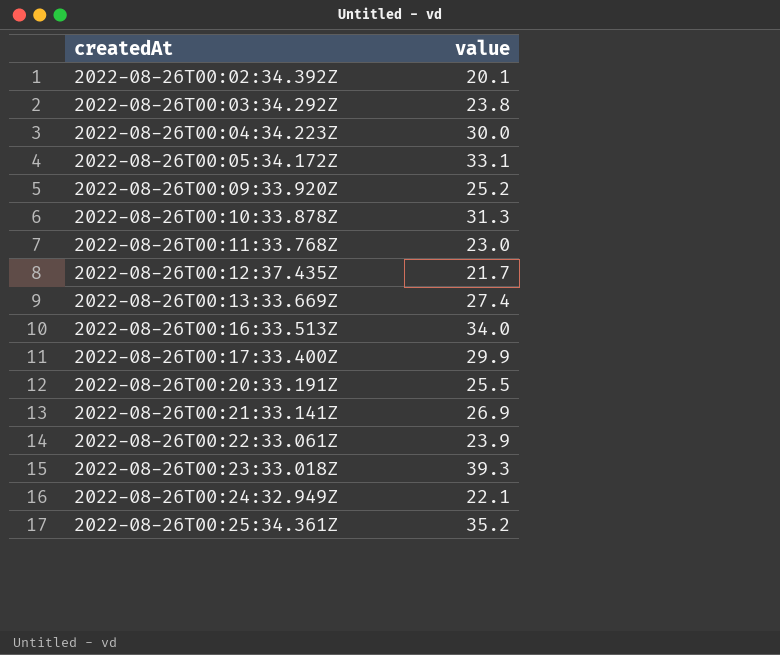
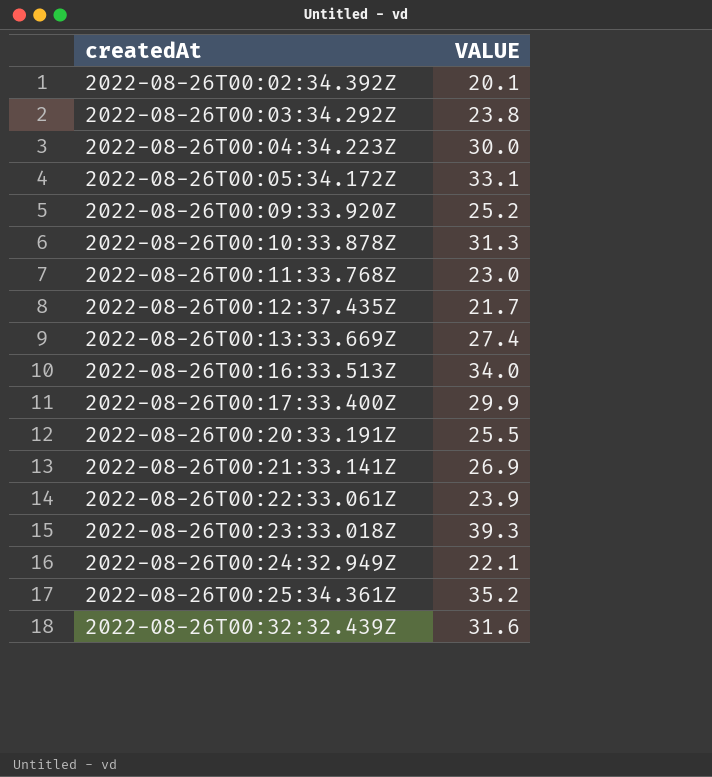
column name: value -> VALUE
row 2022-08-26T00:32:32.439Z: none -> 31.6

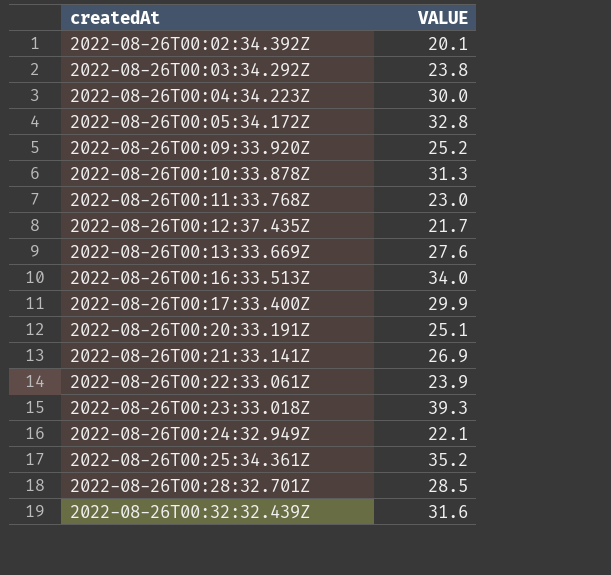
2022-08-26T00:05:34.172Z | VALUE: 33.1 -> 32.8
2022-08-26T00:13:33.669Z | VALUE: 27.4 -> 27.6
2022-08-26T00:20:33.191Z | VALUE: 25.5 -> 25.1
row 2022-08-26T00:28:32.701Z: none -> 28.5

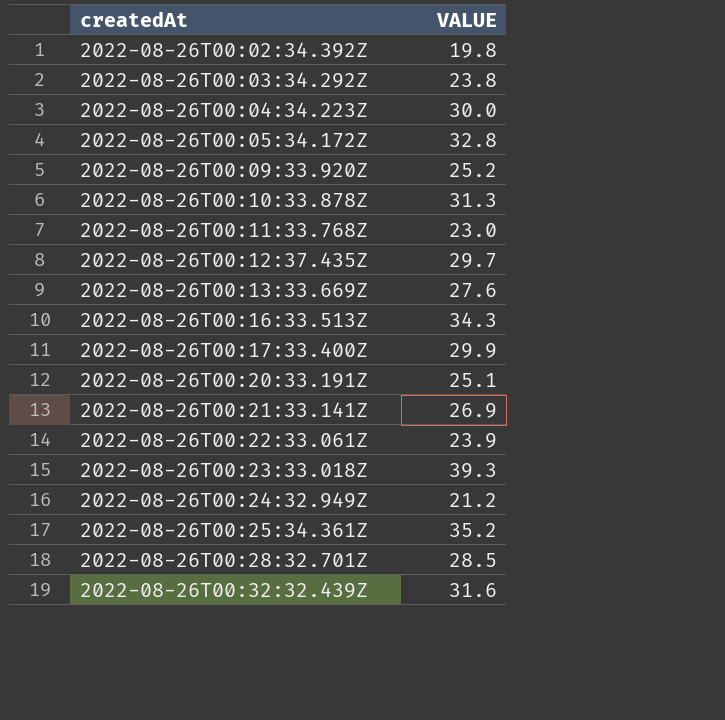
2022-08-26T00:02:34.392Z | VALUE: 20.1 -> 19.8
2022-08-26T00:12:37.435Z | VALUE: 21.7 -> 29.7
2022-08-26T00:16:33.513Z | VALUE: 34.0 -> 34.3
2022-08-26T00:24:32.949Z | VALUE: 22.1 -> 21.2

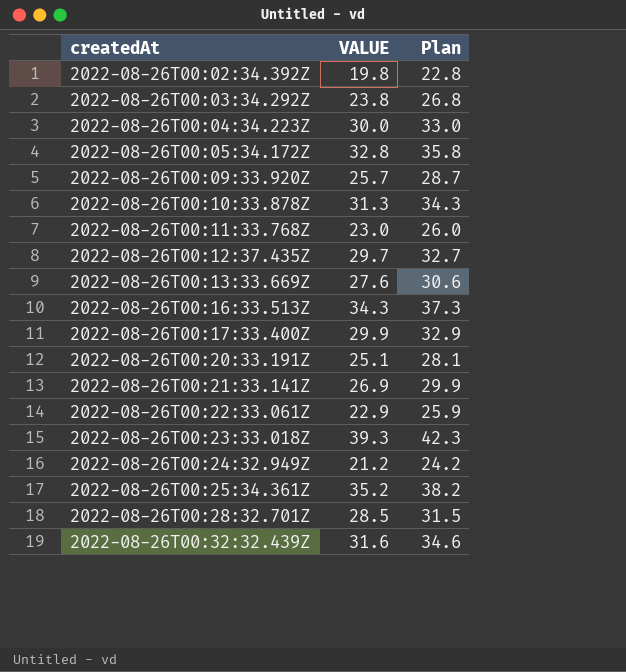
column Plan | formula: none -> [VALUE] + 3
2022-08-26T00:09:33.920Z | VALUE: 25.2 -> 25.7
2022-08-26T00:22:33.061Z | VALUE: 23.9 -> 22.9

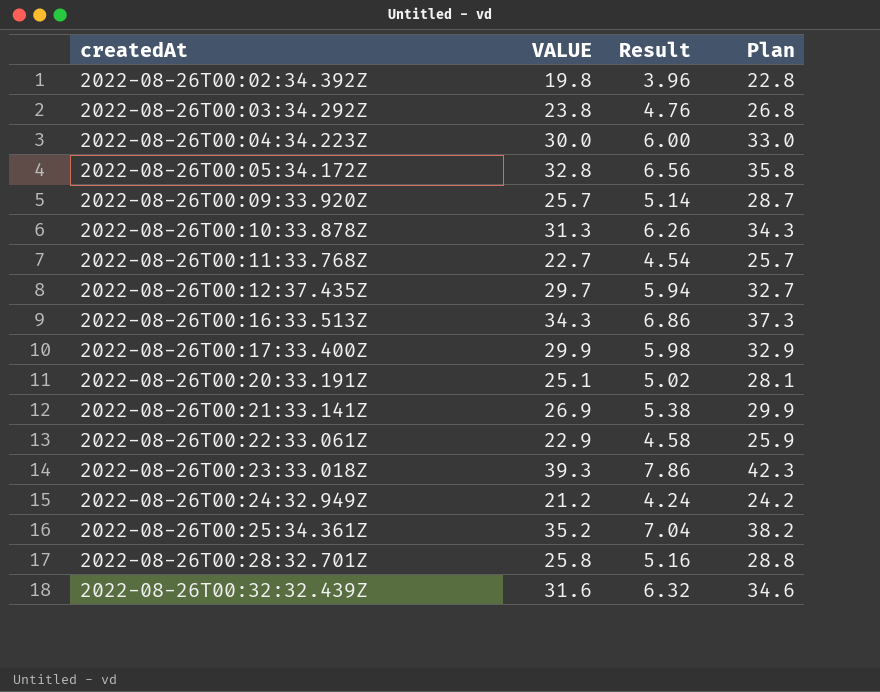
column Result | formula: none -> [VALUE] * 0.2
row 2022-08-26T00:13:33.669Z: 27.6 | 30.6 -> none
2022-08-26T00:11:33.768Z | VALUE: 23.0 -> 22.7
2022-08-26T00:11:33.768Z | Plan: 26.0 -> 25.7
2022-08-26T00:28:32.701Z | VALUE: 28.5 -> 25.8
2022-08-26T00:28:32.701Z | Plan: 31.5 -> 28.8

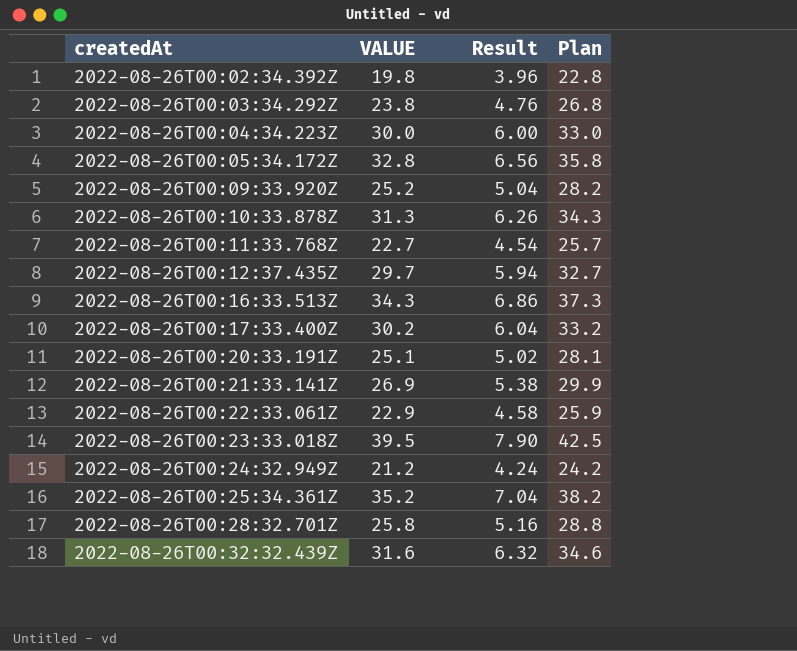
2022-08-26T00:09:33.920Z | VALUE: 25.7 -> 25.2
2022-08-26T00:09:33.920Z | Result: 5.14 -> 5.04
2022-08-26T00:09:33.920Z | Plan: 28.7 -> 28.2
2022-08-26T00:17:33.400Z | VALUE: 29.9 -> 30.2
2022-08-26T00:17:33.400Z | Result: 5.98 -> 6.04
2022-08-26T00:17:33.400Z | Plan: 32.9 -> 33.2
2022-08-26T00:23:33.018Z | VALUE: 39.3 -> 39.5
2022-08-26T00:23:33.018Z | Result: 7.86 -> 7.90
2022-08-26T00:23:33.018Z | Plan: 42.3 -> 42.5

